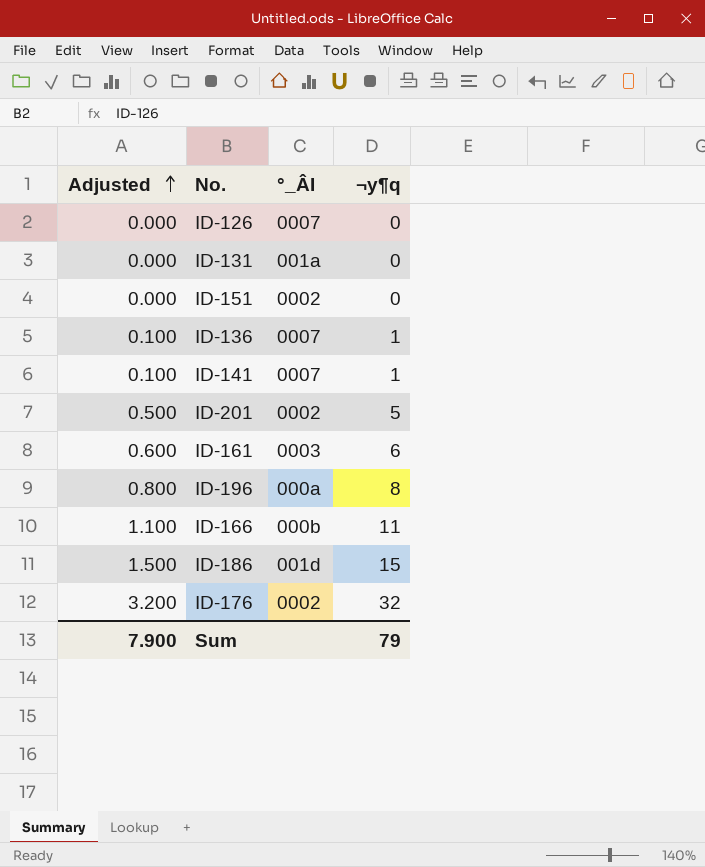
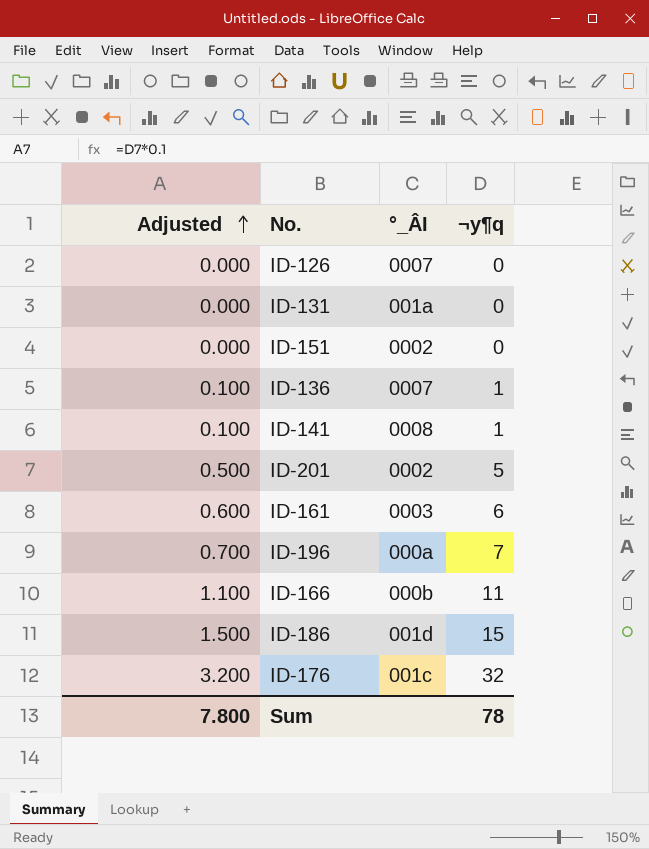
ID-141 | °_ÂI: 0007 -> 0008
ID-196 | Adjusted: 0.800 -> 0.700
ID-196 | ¬y¶q: 8 -> 7
ID-176 | °_ÂI: 0002 -> 001c
Sum | Adjusted: 7.900 -> 7.800
Sum | ¬y¶q: 79 -> 78

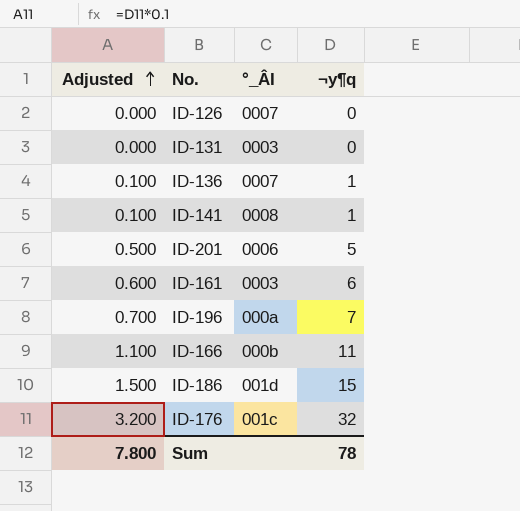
row ID-151: 0.000 | 0002 | 0 -> none
ID-131 | °_ÂI: 001a -> 0003
ID-201 | °_ÂI: 0002 -> 0006

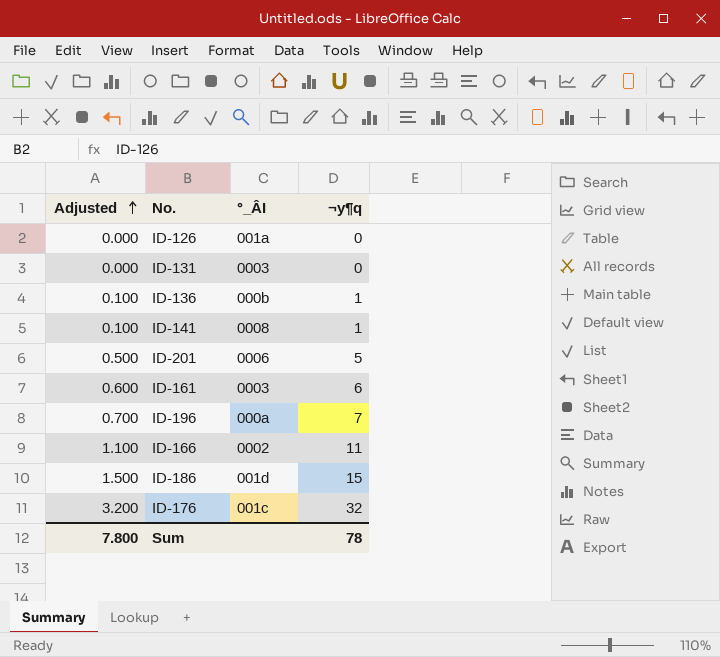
ID-126 | °_ÂI: 0007 -> 001a
ID-136 | °_ÂI: 0007 -> 000b
ID-166 | °_ÂI: 000b -> 0002

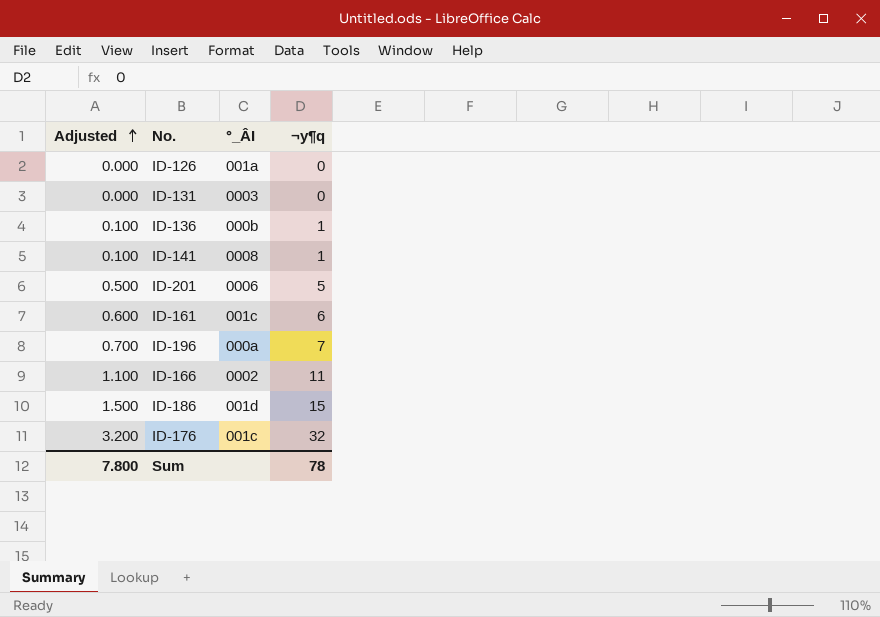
ID-161 | °_ÂI: 0003 -> 001c

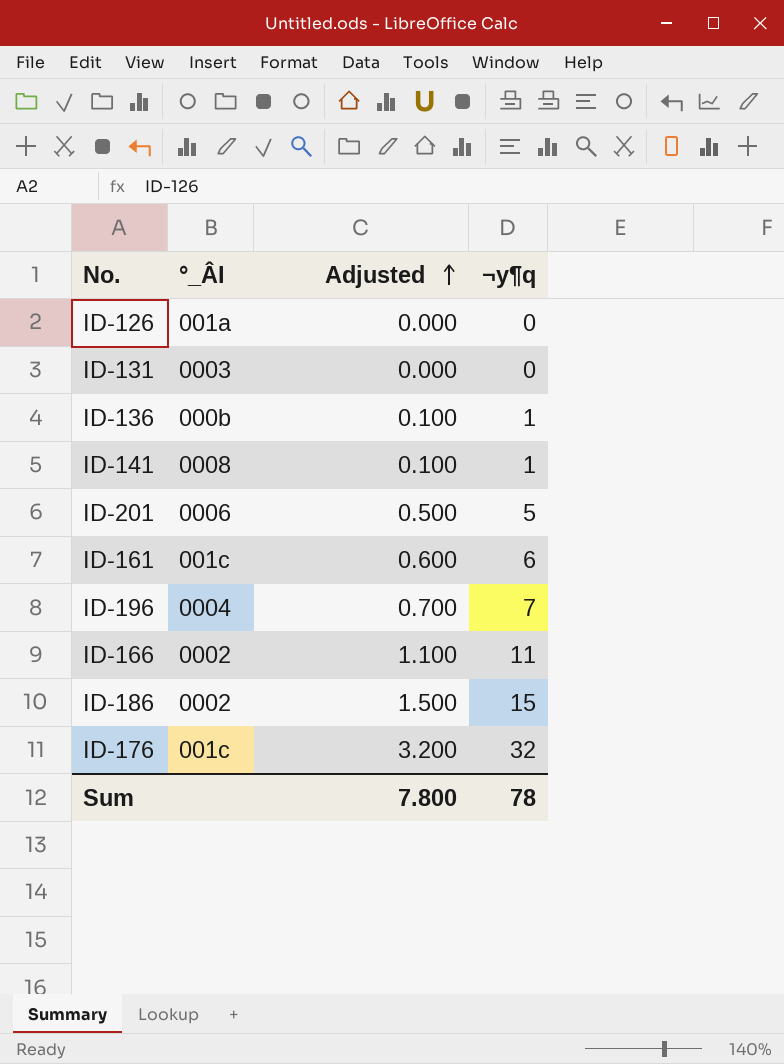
column Adjusted | position: 1 -> 3
ID-196 | °_ÂI: 000a -> 0004
ID-186 | °_ÂI: 001d -> 0002

